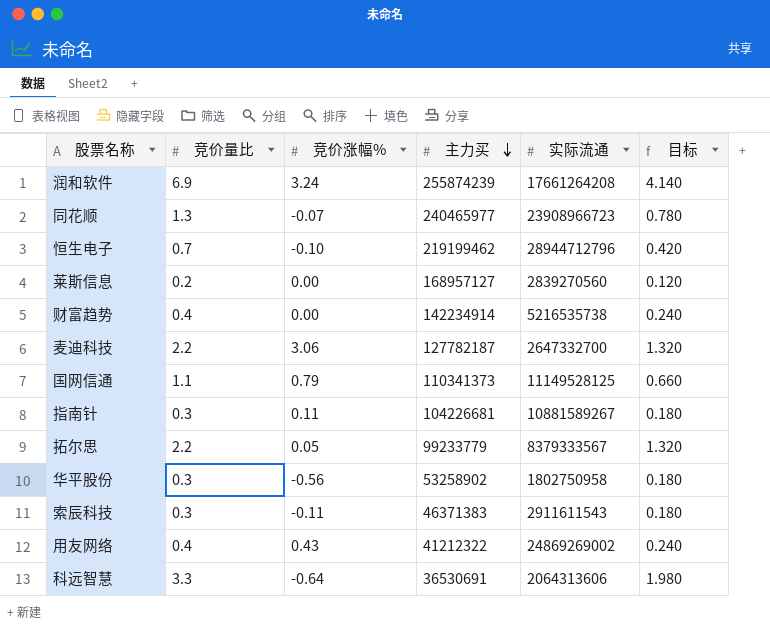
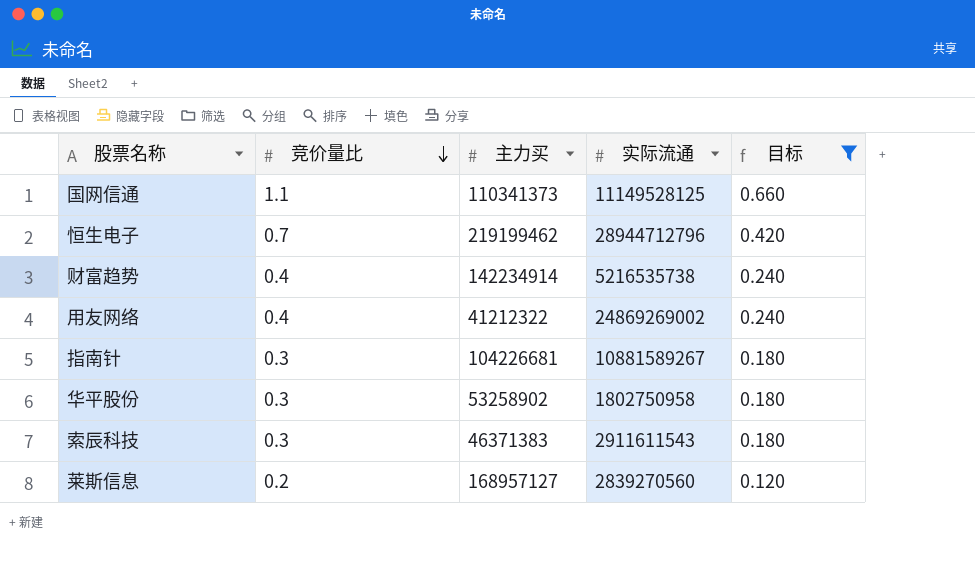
filter: none -> 目标 <= 0.660
row order: 主力买 descending -> 竞价量比 descending
column 竞价涨幅% | position: 3 -> none

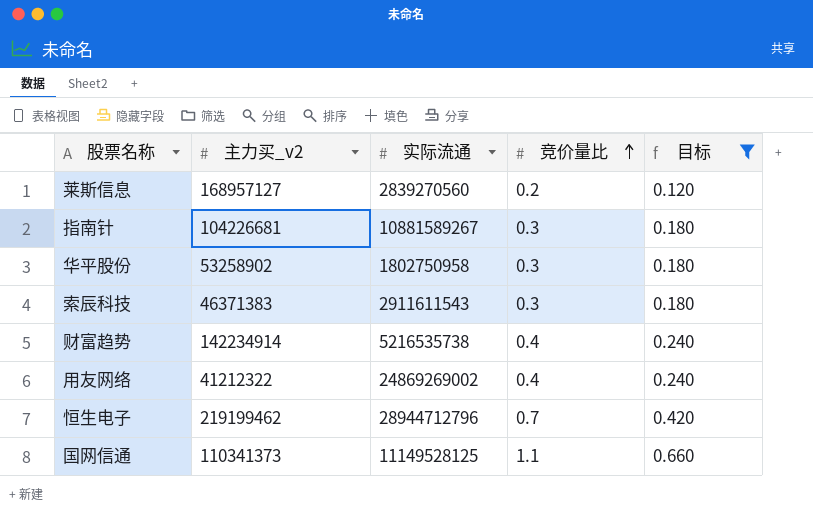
row order: 竞价量比 descending -> 竞价量比 ascending
column name: 主力买 -> 主力买_v2
column 竞价量比 | position: 2 -> 4

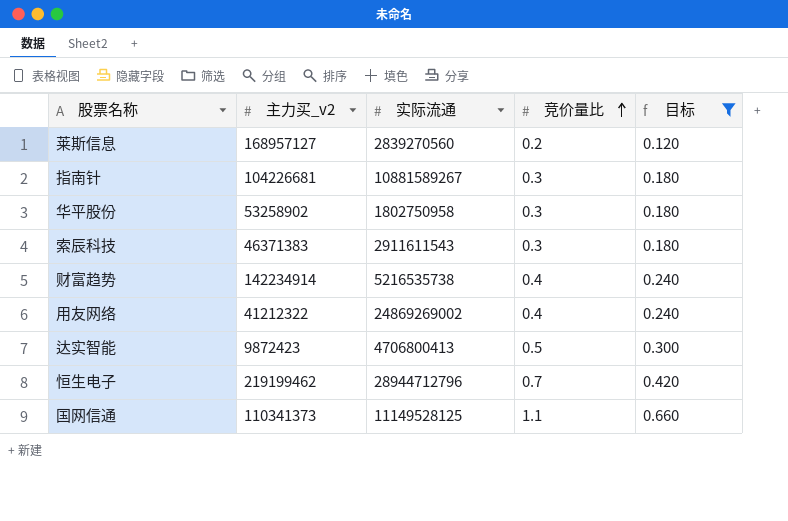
row 达实智能: none -> 9872423 | 4706800413 | 0.5 | 0.300

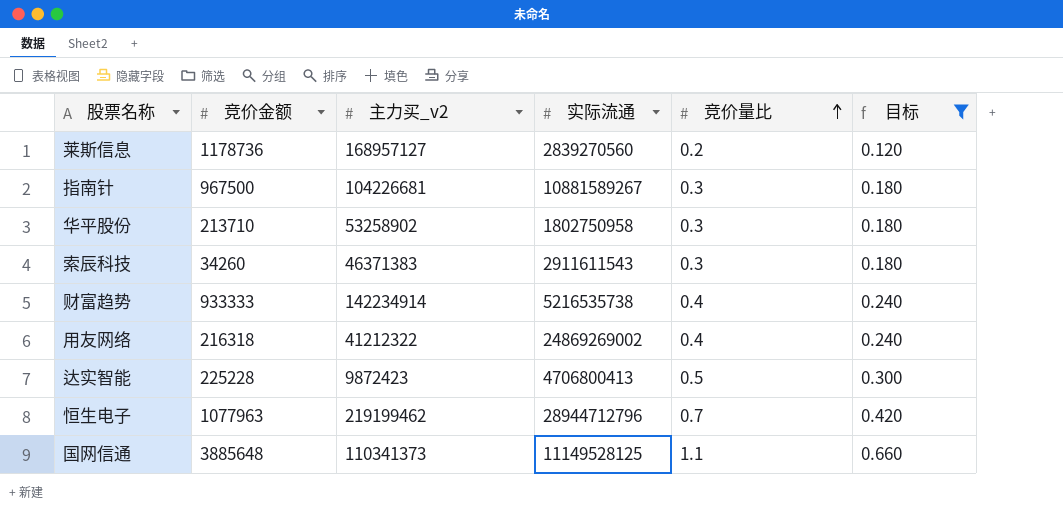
column 竞价金额 | position: none -> 2

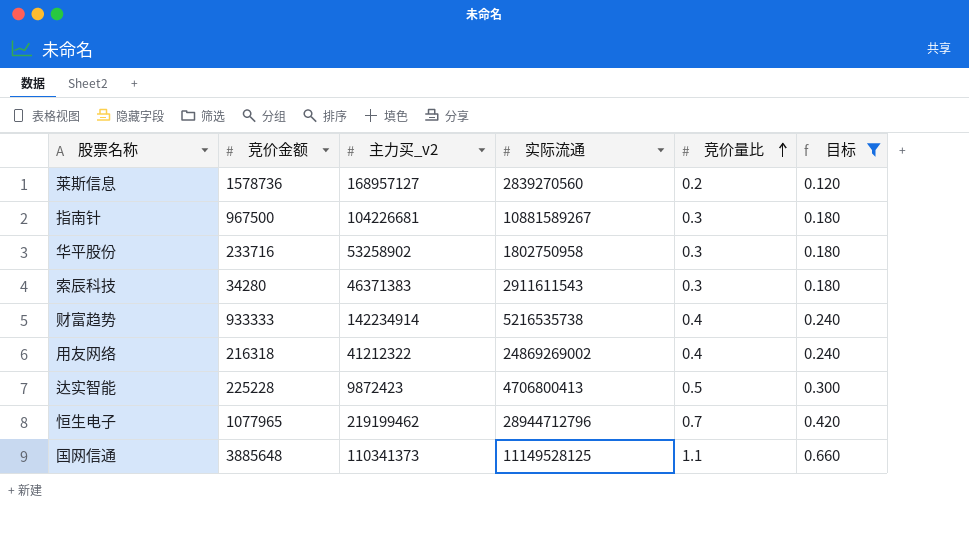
莱斯信息 | 竞价金额: 1178736 -> 1578736
华平股份 | 竞价金额: 213710 -> 233716
索辰科技 | 竞价金额: 34260 -> 34280
恒生电子 | 竞价金额: 1077963 -> 1077965

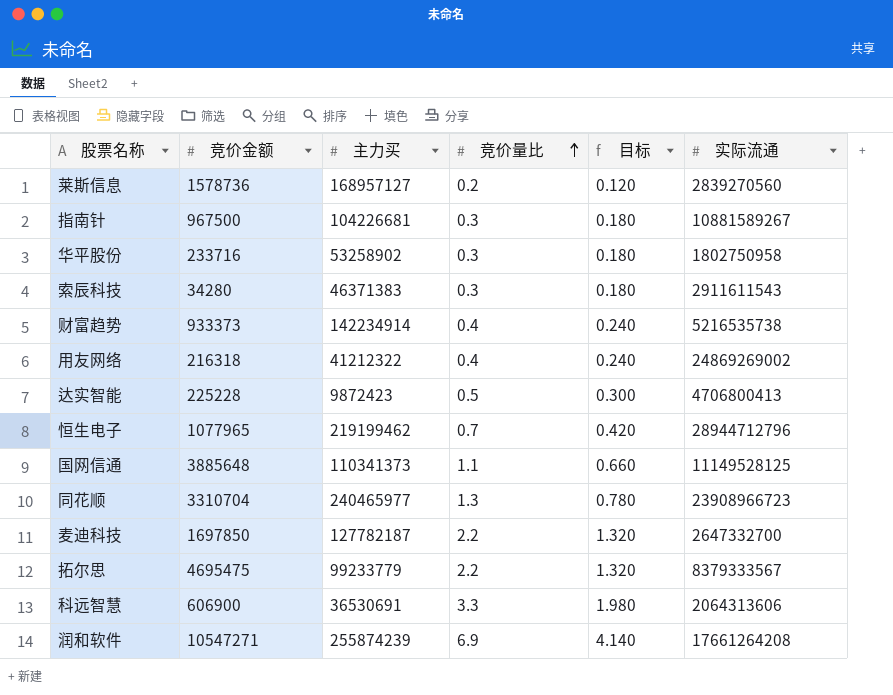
filter: 目标 <= 0.660 -> none
column name: 主力买_v2 -> 主力买
column 实际流通 | position: 4 -> 6
财富趋势 | 竞价金额: 933333 -> 933373

